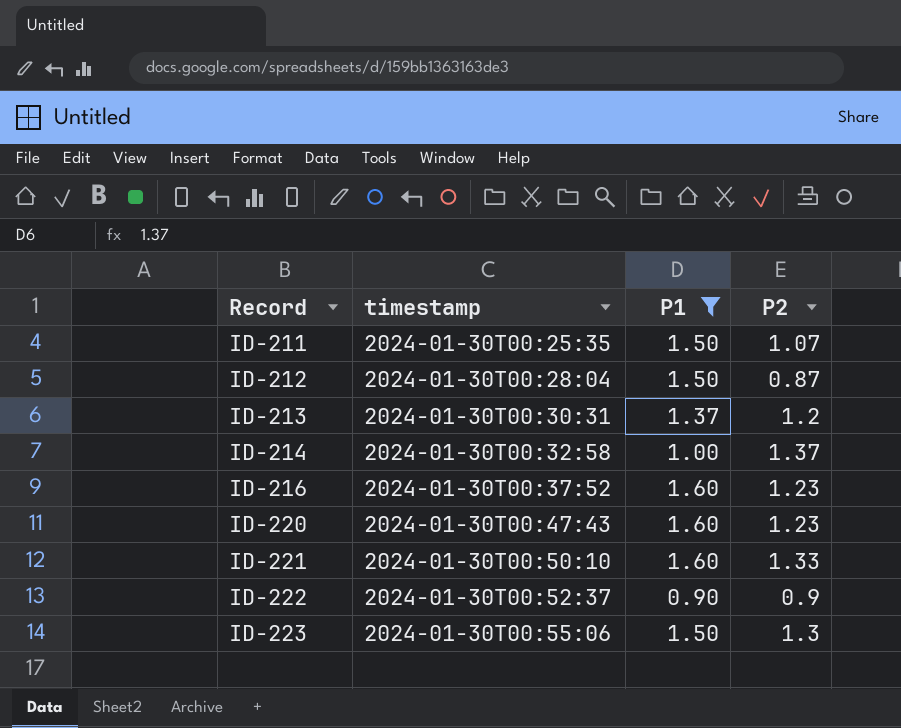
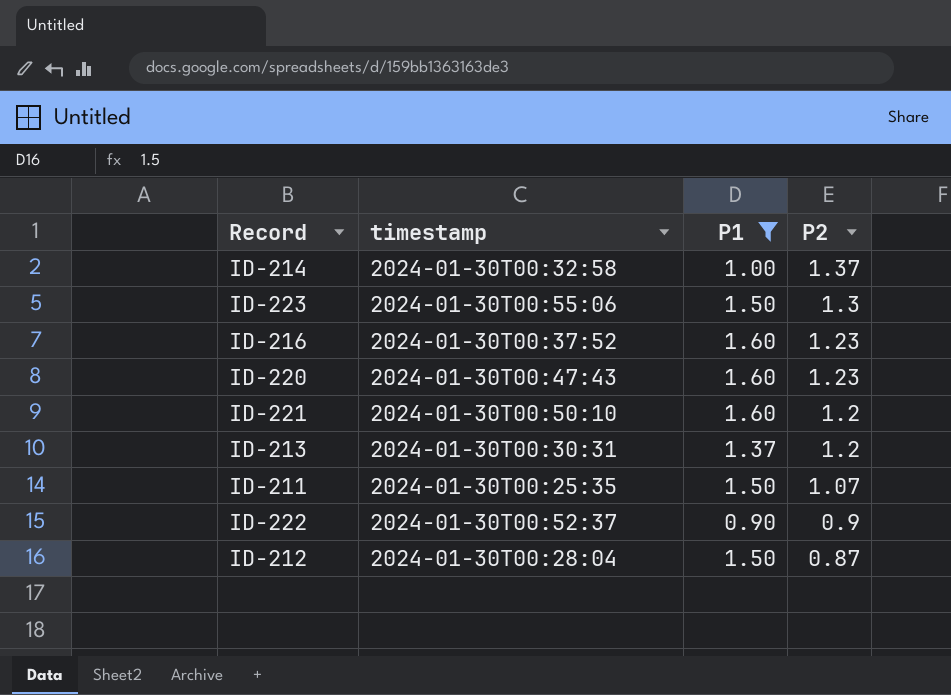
row order: Record ascending -> P2 descending
ID-221 | P2: 1.33 -> 1.2

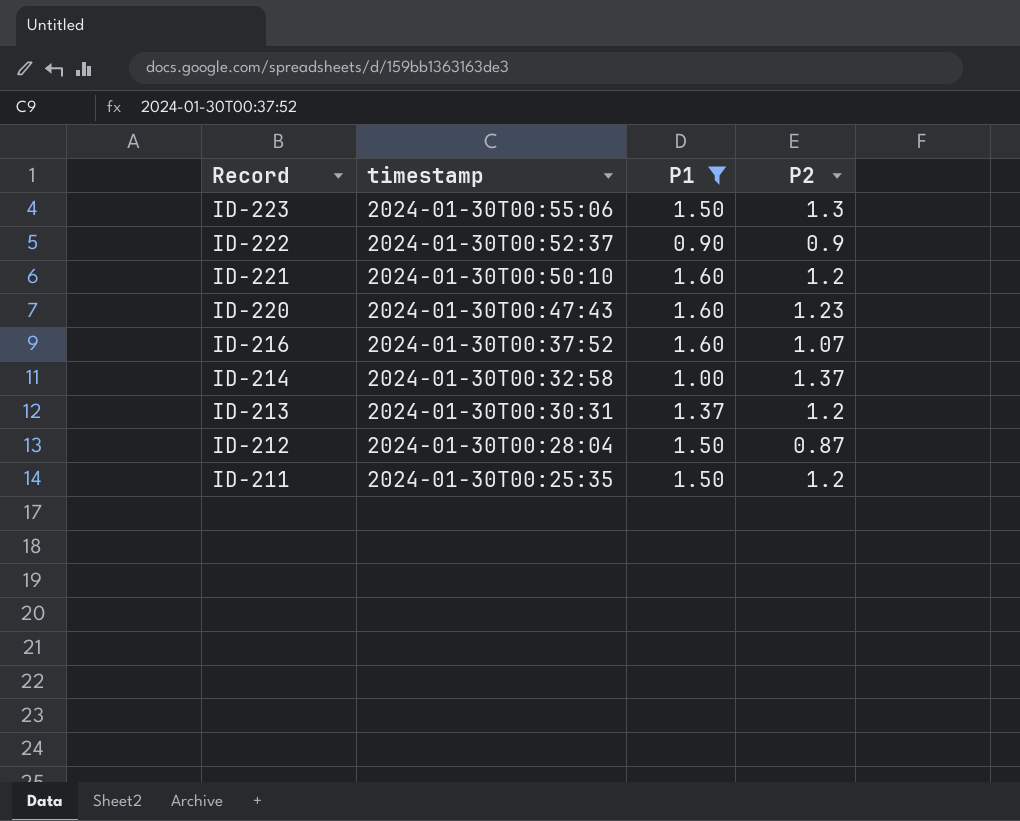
row order: P2 descending -> Record descending
ID-216 | P2: 1.23 -> 1.07
ID-211 | P2: 1.07 -> 1.2

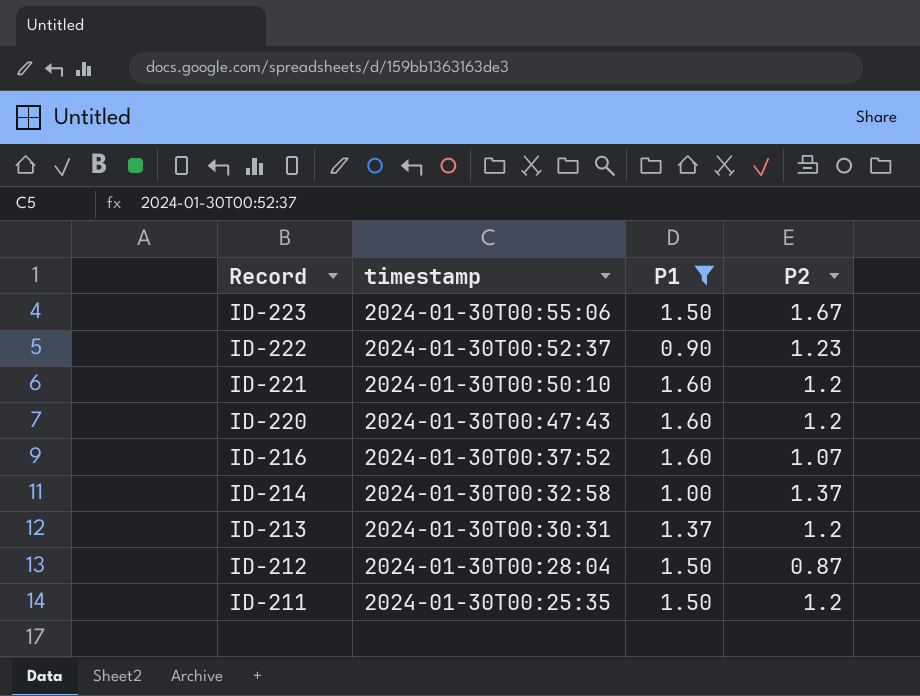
ID-223 | P2: 1.3 -> 1.67
ID-222 | P2: 0.9 -> 1.23
ID-220 | P2: 1.23 -> 1.2

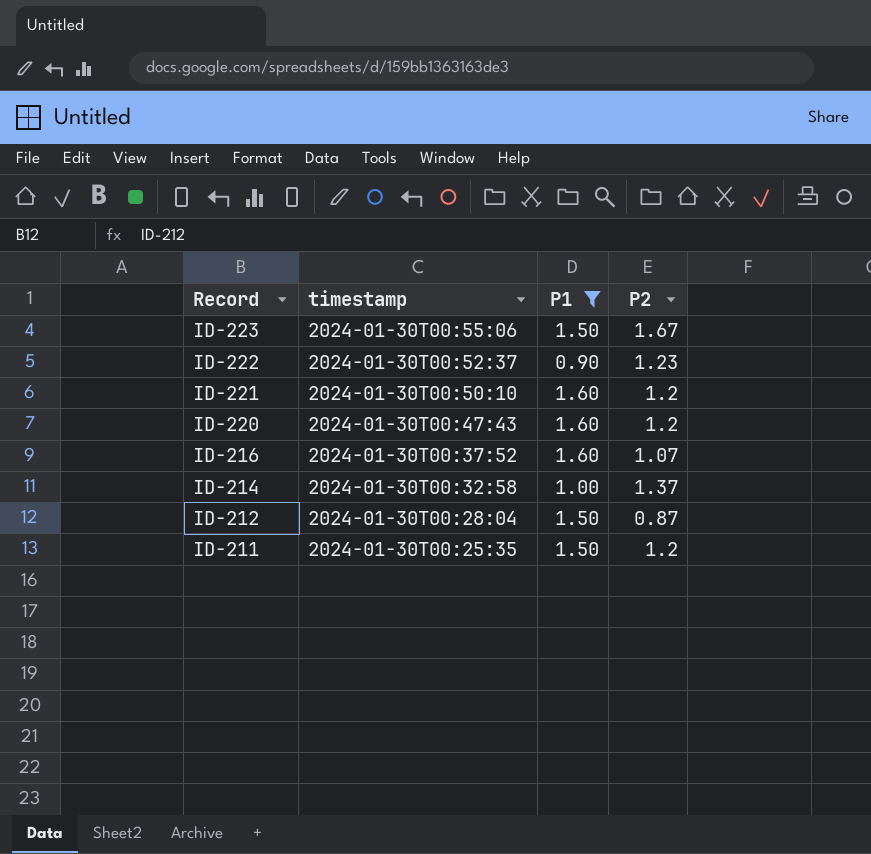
row ID-213: 2024-01-30T00:30:31 | 1.37 | 1.2 -> none

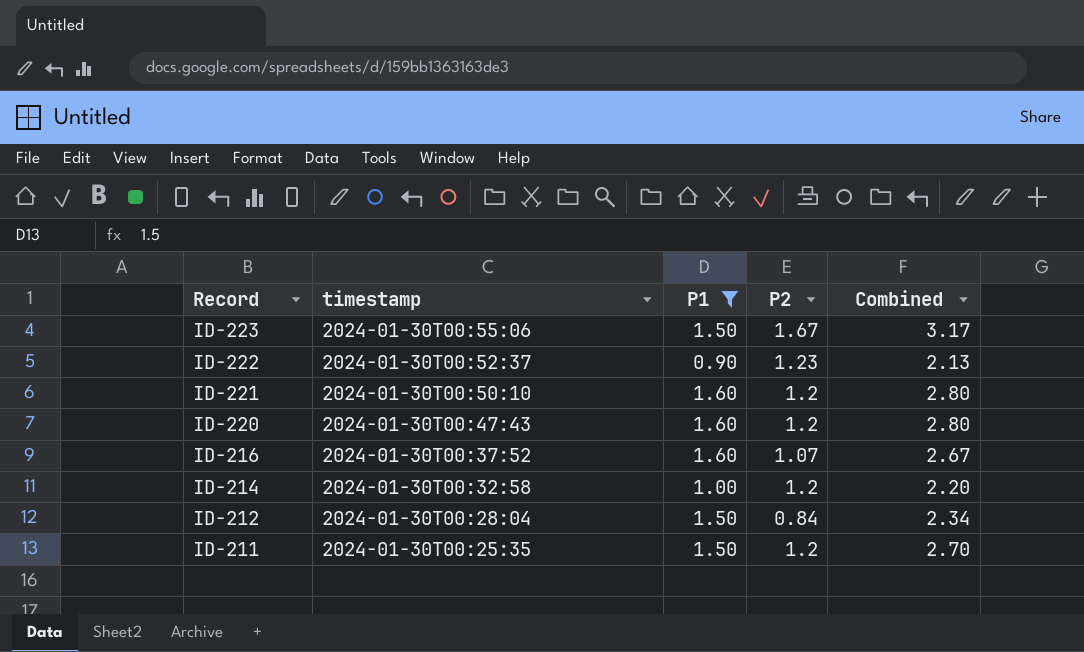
column Combined | formula: none -> [P1] + [P2]
ID-214 | P2: 1.37 -> 1.2
ID-212 | P2: 0.87 -> 0.84

